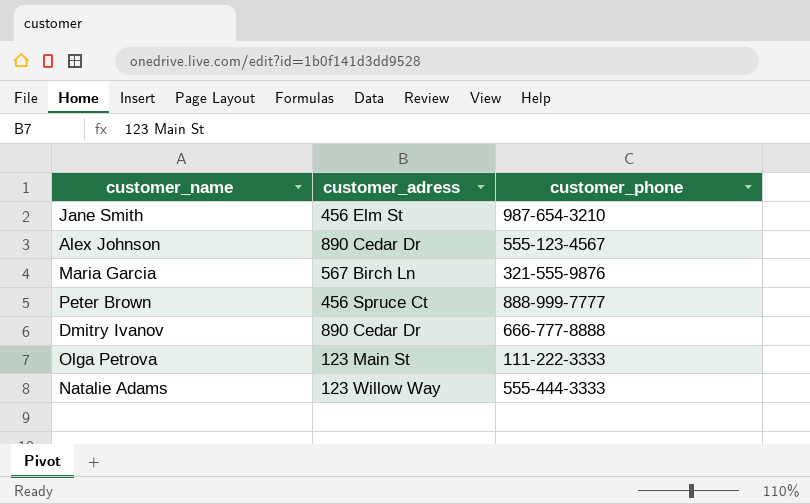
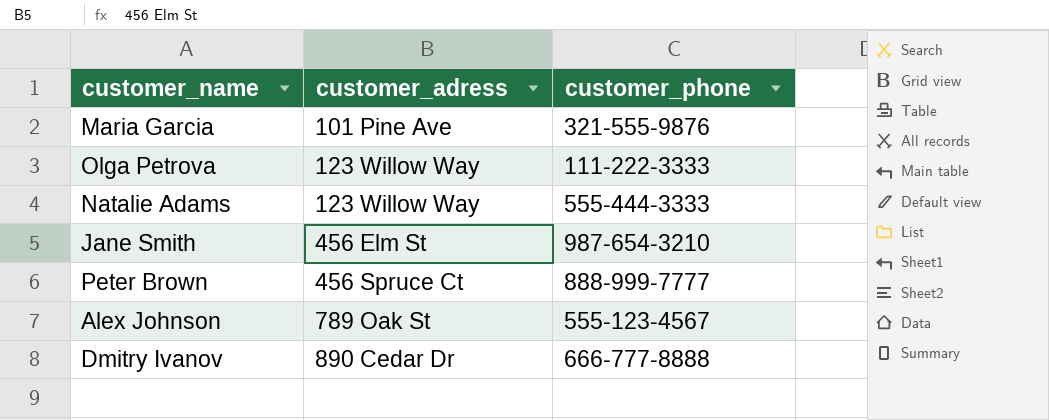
row order: none -> customer_adress ascending
Maria Garcia | customer_adress: 567 Birch Ln -> 101 Pine Ave
Olga Petrova | customer_adress: 123 Main St -> 123 Willow Way
Alex Johnson | customer_adress: 890 Cedar Dr -> 789 Oak St

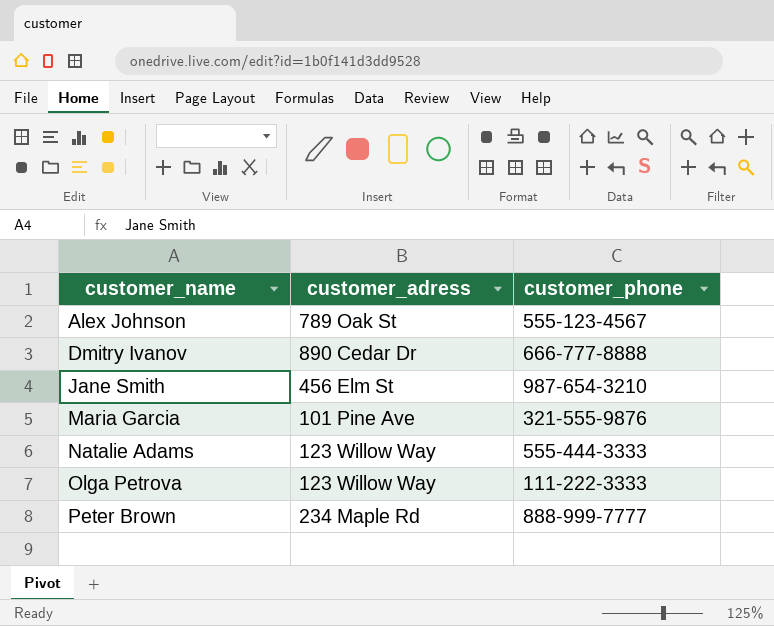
row order: customer_adress ascending -> customer_name ascending
Peter Brown | customer_adress: 456 Spruce Ct -> 234 Maple Rd

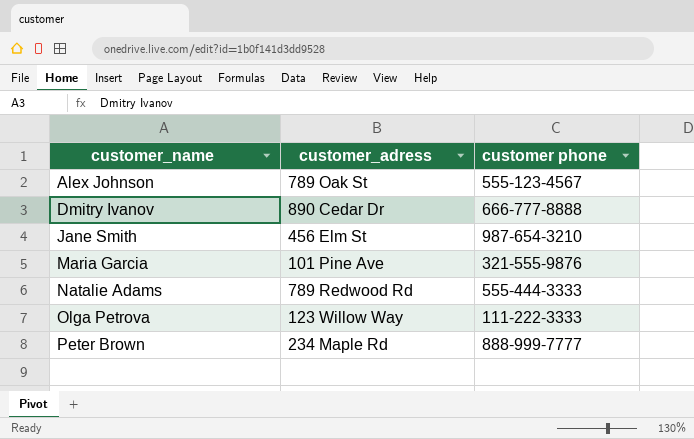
column name: customer_phone -> customer phone
Natalie Adams | customer_adress: 123 Willow Way -> 789 Redwood Rd

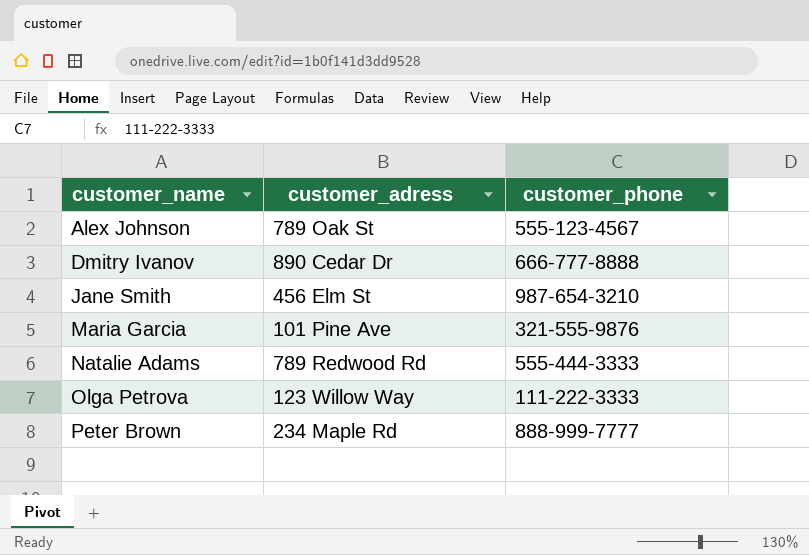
column name: customer phone -> customer_phone

